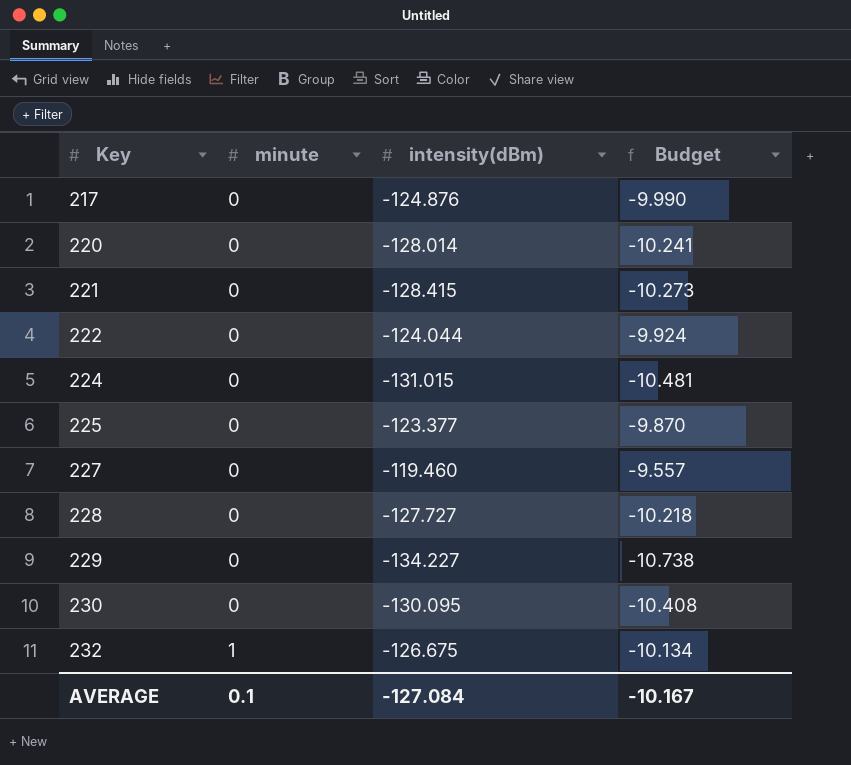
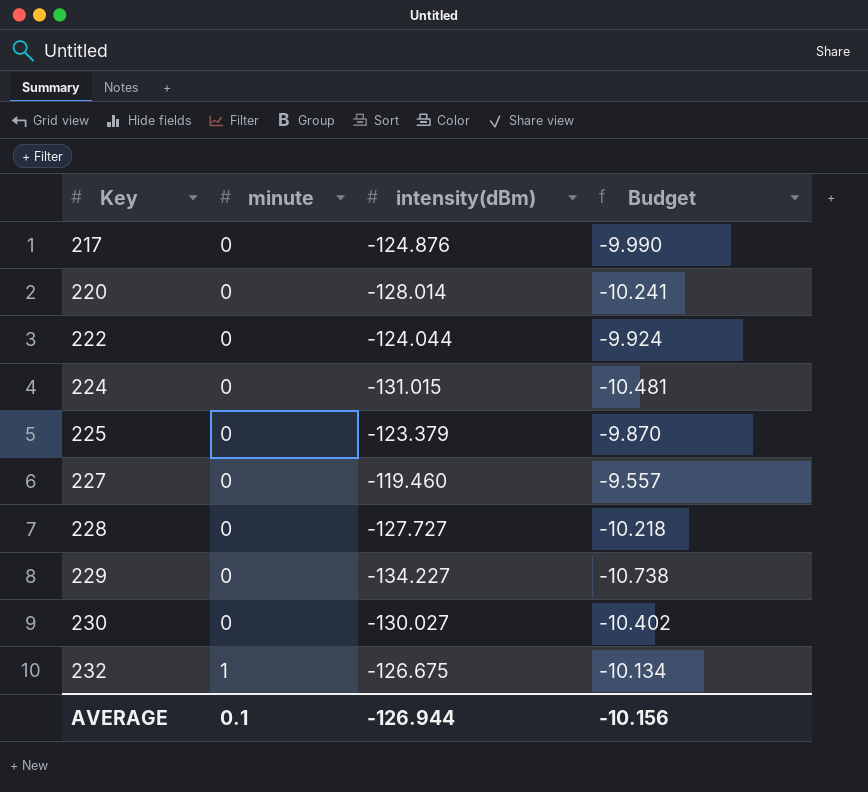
row 221: 0 | -128.415 | -10.273 -> none
225 | intensity(dBm): -123.377 -> -123.379
230 | intensity(dBm): -130.095 -> -130.027
230 | Budget: -10.408 -> -10.402
AVERAGE | intensity(dBm): -127.084 -> -126.944
AVERAGE | Budget: -10.167 -> -10.156

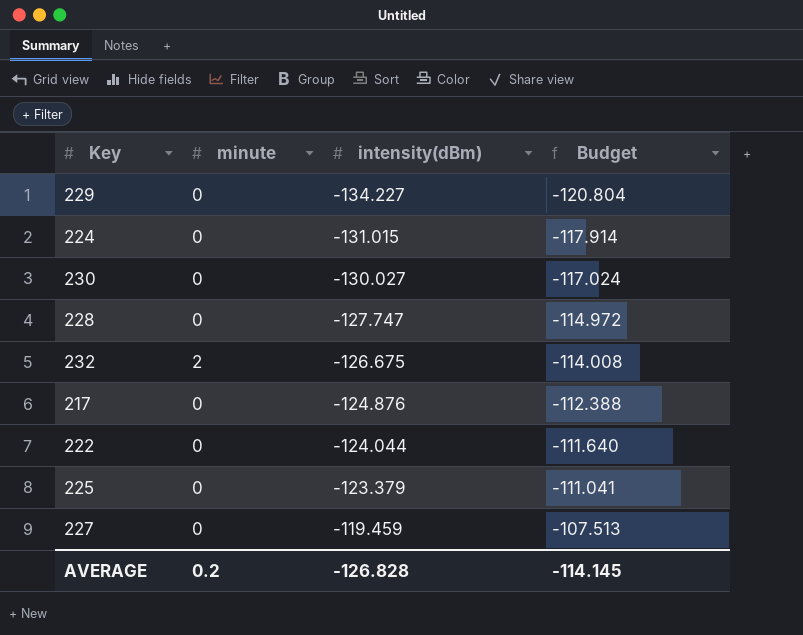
row order: Key ascending -> intensity(dBm) ascending
column Budget | formula: [intensity(dBm)] * 0.08 -> [intensity(dBm)] * 0.9
row 220: 0 | -128.014 | -10.241 -> none
228 | intensity(dBm): -127.727 -> -127.747
232 | minute: 1 -> 2
227 | intensity(dBm): -119.460 -> -119.459
AVERAGE | minute: 0.1 -> 0.2
AVERAGE | intensity(dBm): -126.944 -> -126.828
AVERAGE | Budget: -10.156 -> -114.145

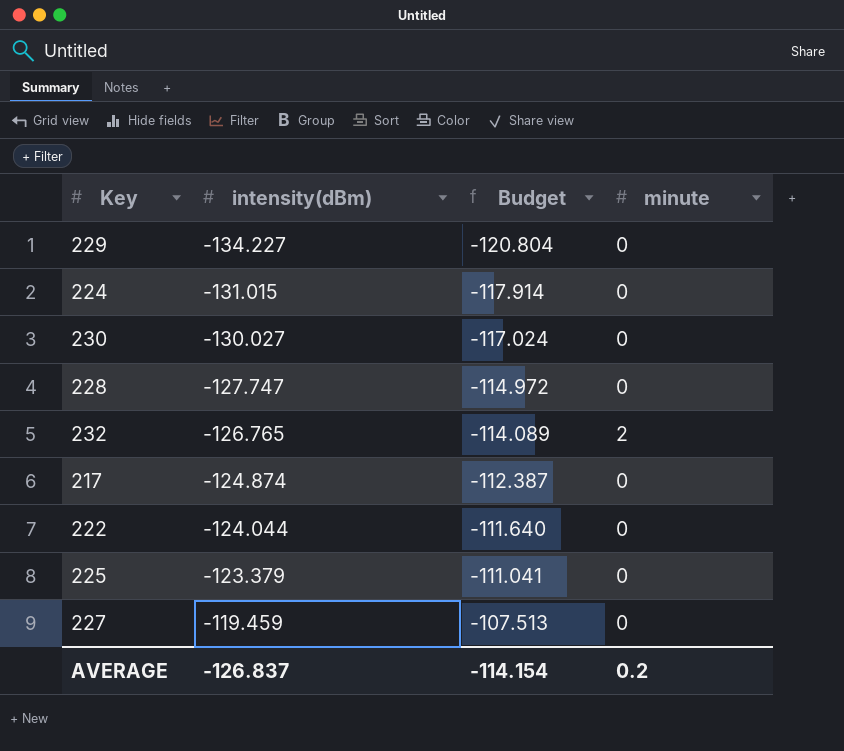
column minute | position: 2 -> 4
232 | intensity(dBm): -126.675 -> -126.765
232 | Budget: -114.008 -> -114.089
217 | intensity(dBm): -124.876 -> -124.874
217 | Budget: -112.388 -> -112.387
AVERAGE | intensity(dBm): -126.828 -> -126.837
AVERAGE | Budget: -114.145 -> -114.154

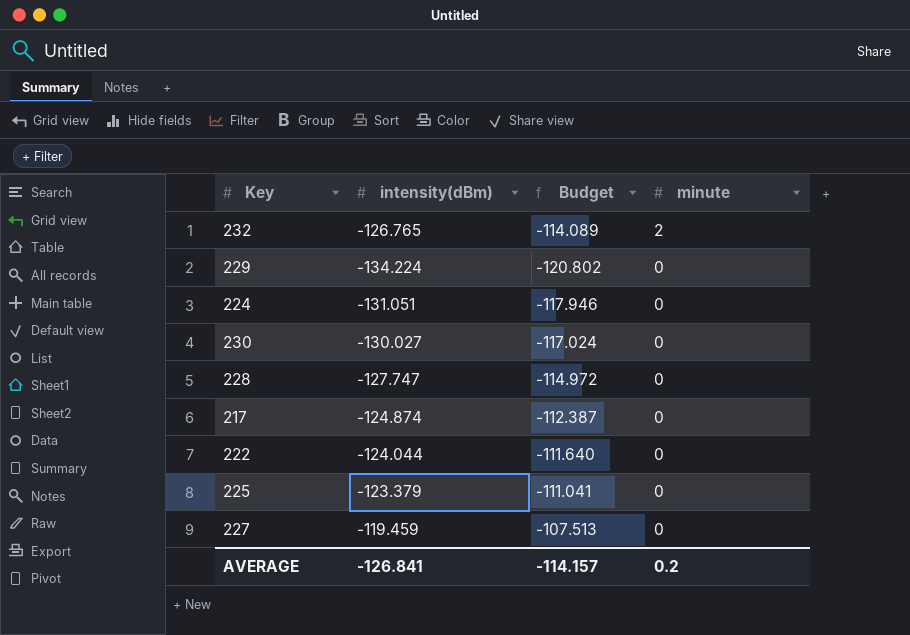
row order: intensity(dBm) ascending -> minute descending
229 | intensity(dBm): -134.227 -> -134.224
229 | Budget: -120.804 -> -120.802
224 | intensity(dBm): -131.015 -> -131.051
224 | Budget: -117.914 -> -117.946
AVERAGE | intensity(dBm): -126.837 -> -126.841
AVERAGE | Budget: -114.154 -> -114.157

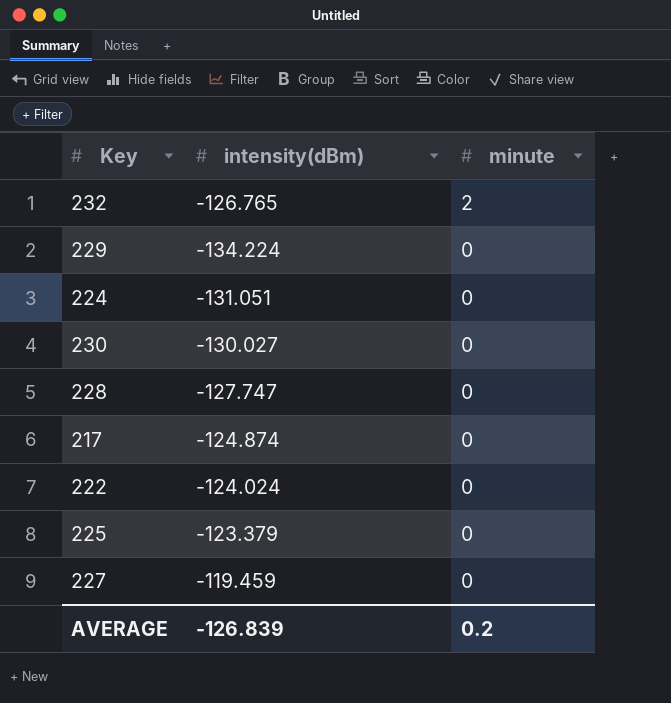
column Budget | formula: [intensity(dBm)] * 0.9 -> none
222 | intensity(dBm): -124.044 -> -124.024
AVERAGE | intensity(dBm): -126.841 -> -126.839

